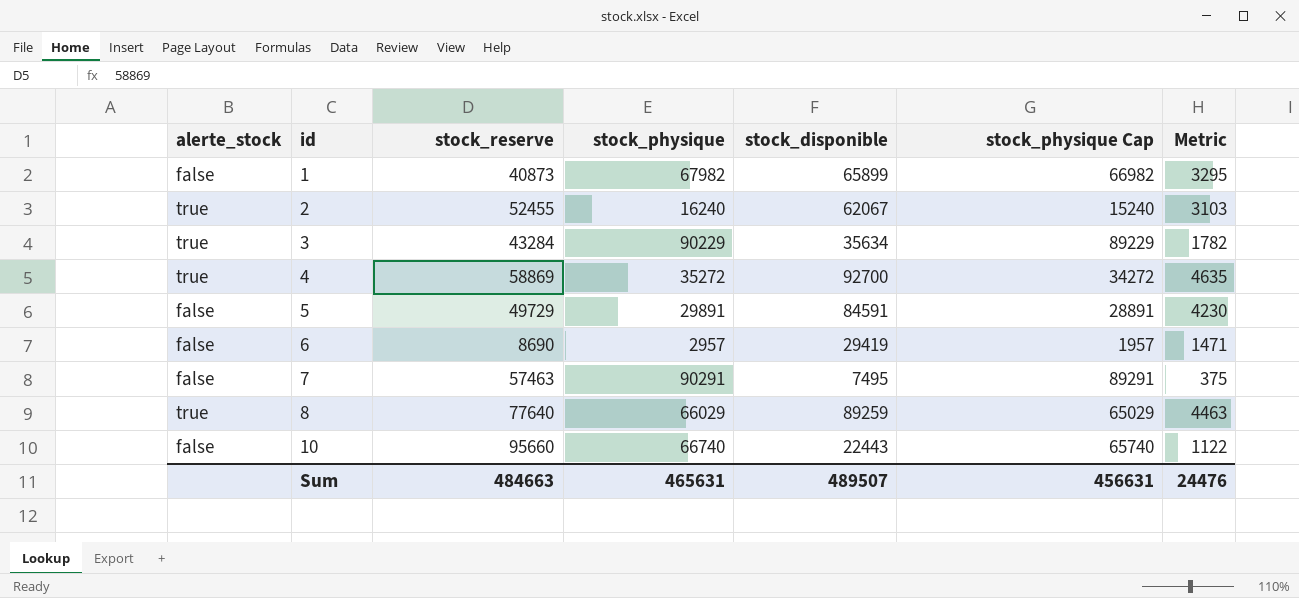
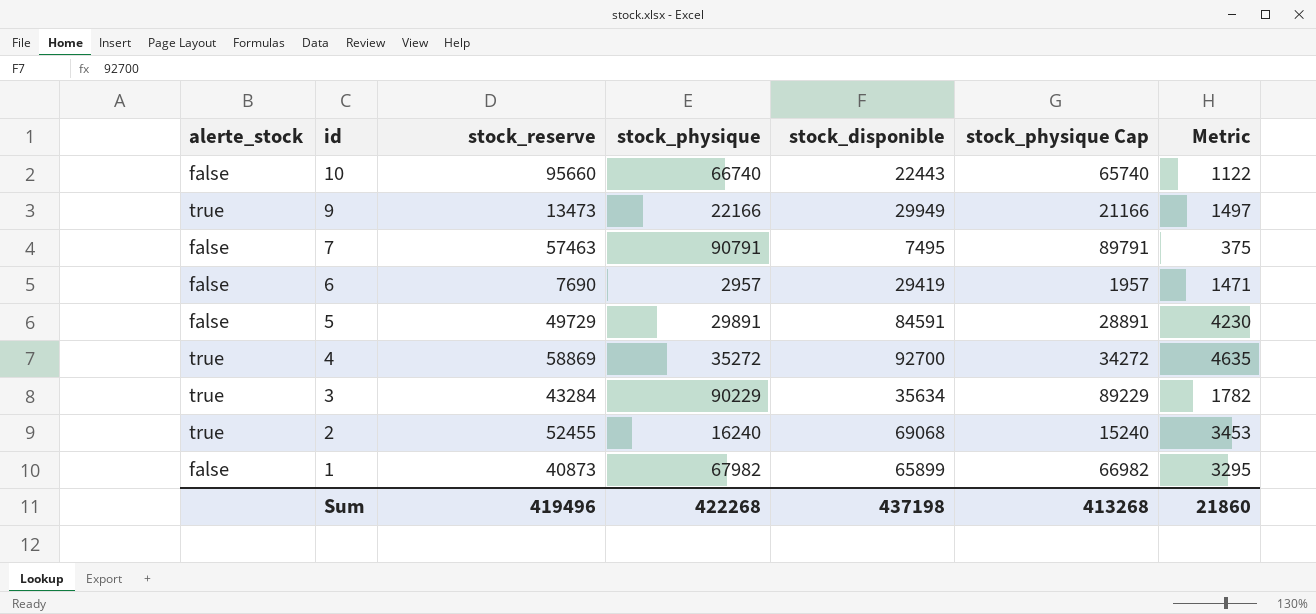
row order: id ascending -> id descending
row 8: true | 77640 | 66029 | 89259 | 65029 | 4463 -> none
row 9: none -> true | 13473 | 22166 | 29949 | 21166 | 1497
7 | stock_physique: 90291 -> 90791
7 | stock_physique Cap: 89291 -> 89791
6 | stock_reserve: 8690 -> 7690
2 | stock_disponible: 62067 -> 69068
2 | Metric: 3103 -> 3453
Sum | stock_reserve: 484663 -> 419496
Sum | stock_physique: 465631 -> 422268
Sum | stock_disponible: 489507 -> 437198
Sum | stock_physique Cap: 456631 -> 413268
Sum | Metric: 24476 -> 21860

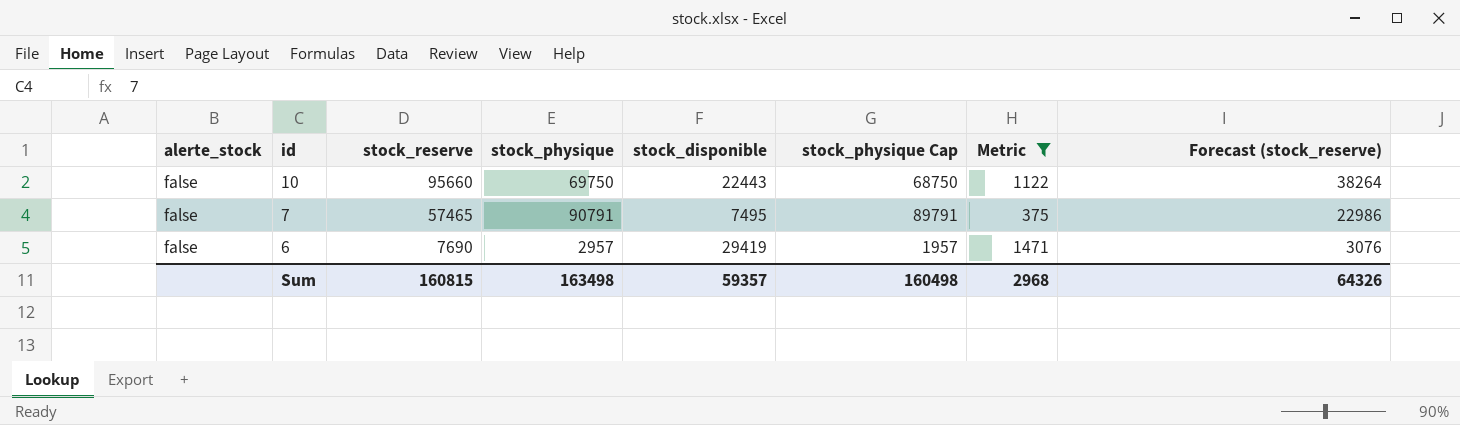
filter: none -> Metric <= 1471
column Forecast (stock_reserve) | formula: none -> [stock_reserve] * 0.4
10 | stock_physique: 66740 -> 69750
10 | stock_physique Cap: 65740 -> 68750
7 | stock_reserve: 57463 -> 57465
Sum | stock_reserve: 419496 -> 160815
Sum | stock_physique: 422268 -> 163498
Sum | stock_disponible: 437198 -> 59357
Sum | stock_physique Cap: 413268 -> 160498
Sum | Metric: 21860 -> 2968

